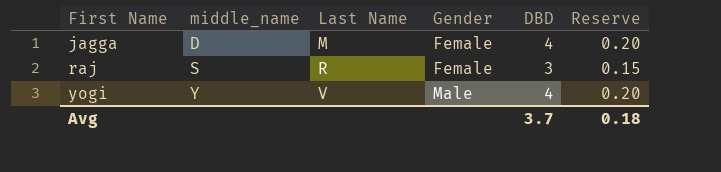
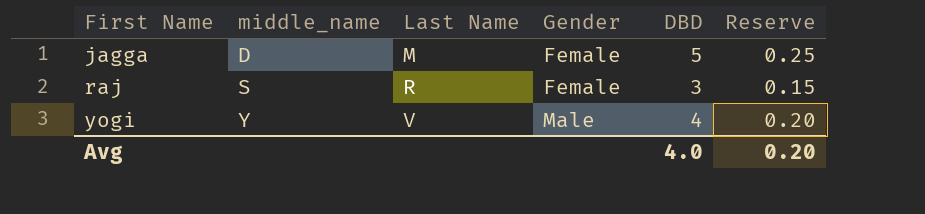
jagga | DBD: 4 -> 5
jagga | Reserve: 0.20 -> 0.25
Avg | DBD: 3.7 -> 4.0
Avg | Reserve: 0.18 -> 0.20

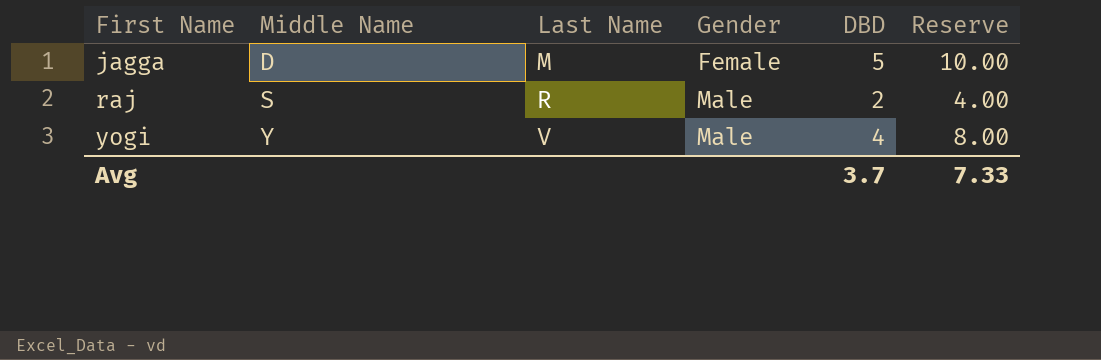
column name: middle_name -> Middle Name
column Reserve | formula: [DBD] * 0.05 -> [DBD] * 2
raj | Gender: Female -> Male
raj | DBD: 3 -> 2
Avg | DBD: 4.0 -> 3.7
Avg | Reserve: 0.20 -> 7.33

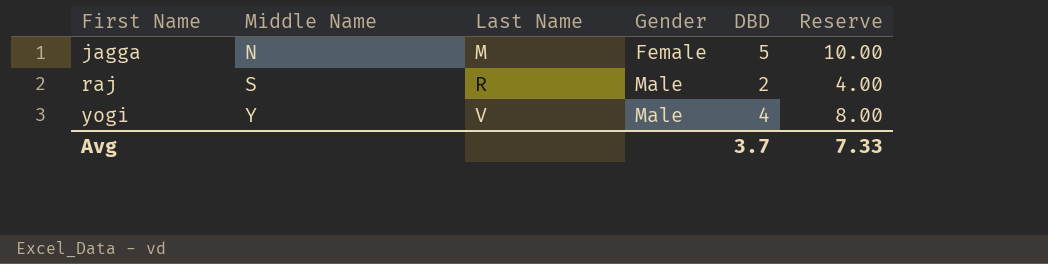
jagga | Middle Name: D -> N

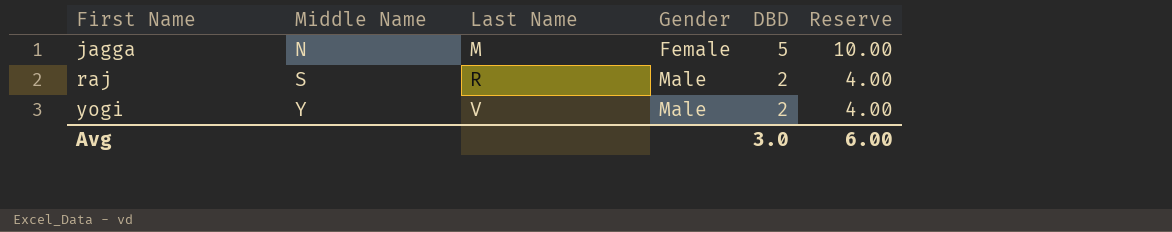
yogi | DBD: 4 -> 2
yogi | Reserve: 8.00 -> 4.00
Avg | DBD: 3.7 -> 3.0
Avg | Reserve: 7.33 -> 6.00

